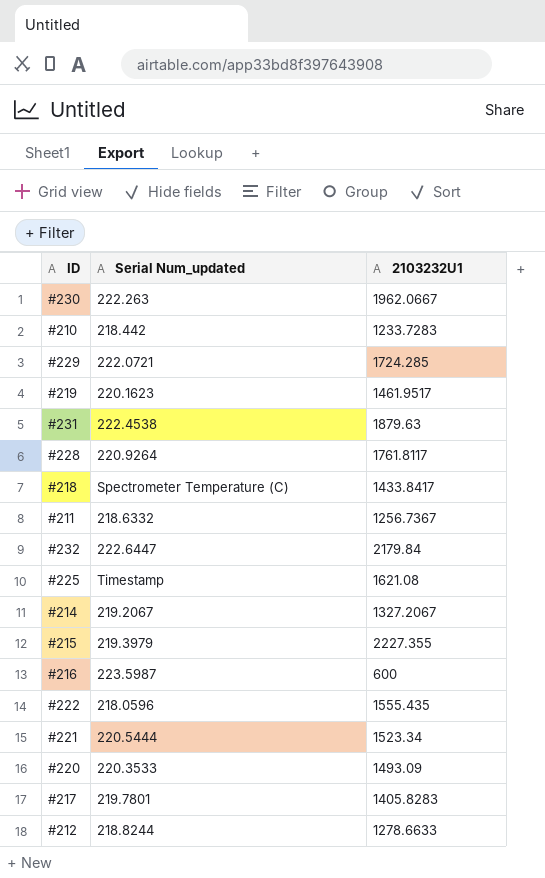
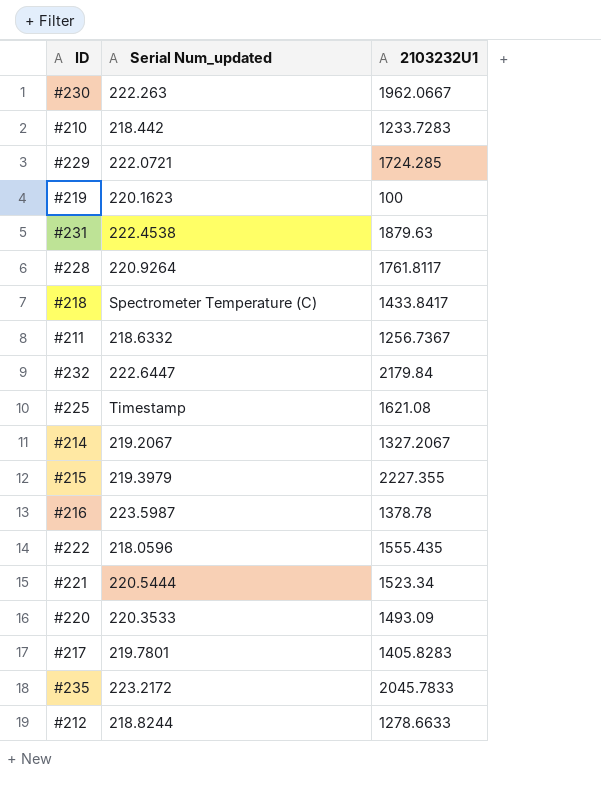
#219 | 2103232U1: 1461.9517 -> 100
#216 | 2103232U1: 600 -> 1378.78
row #235: none -> 223.2172 | 2045.7833

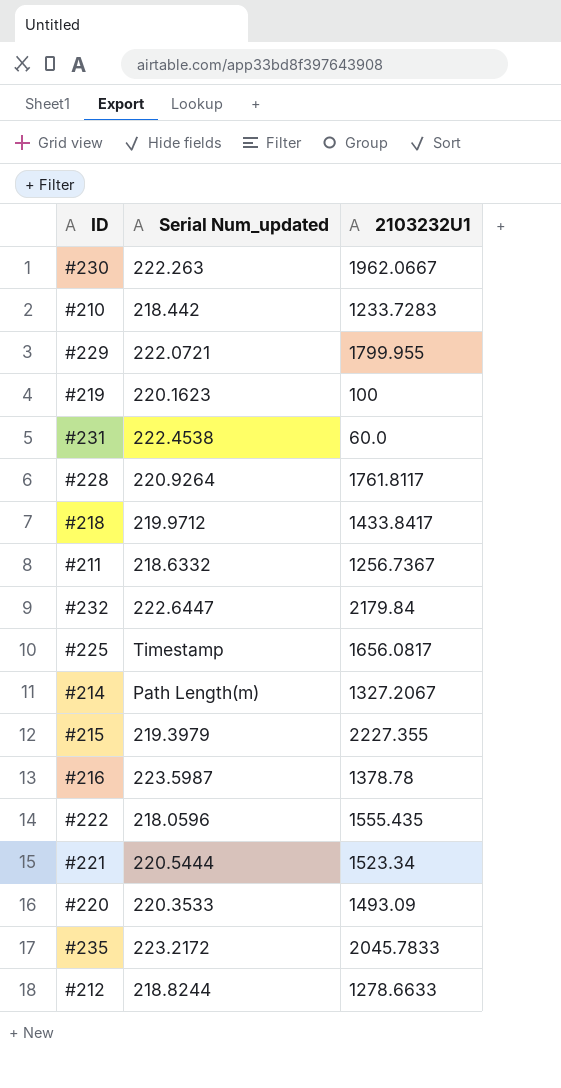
row #217: 219.7801 | 1405.8283 -> none
#229 | 2103232U1: 1724.285 -> 1799.955
#231 | 2103232U1: 1879.63 -> 60.0
#218 | Serial Num_updated: Spectrometer Temperature (C) -> 219.9712
#225 | 2103232U1: 1621.08 -> 1656.0817
#214 | Serial Num_updated: 219.2067 -> Path Length(m)

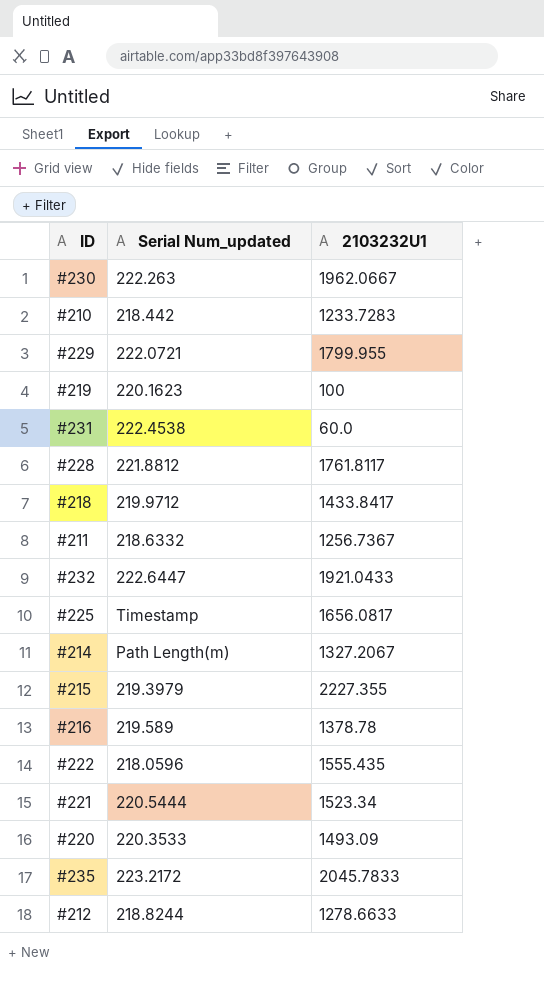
#228 | Serial Num_updated: 220.9264 -> 221.8812
#232 | 2103232U1: 2179.84 -> 1921.0433
#216 | Serial Num_updated: 223.5987 -> 219.589

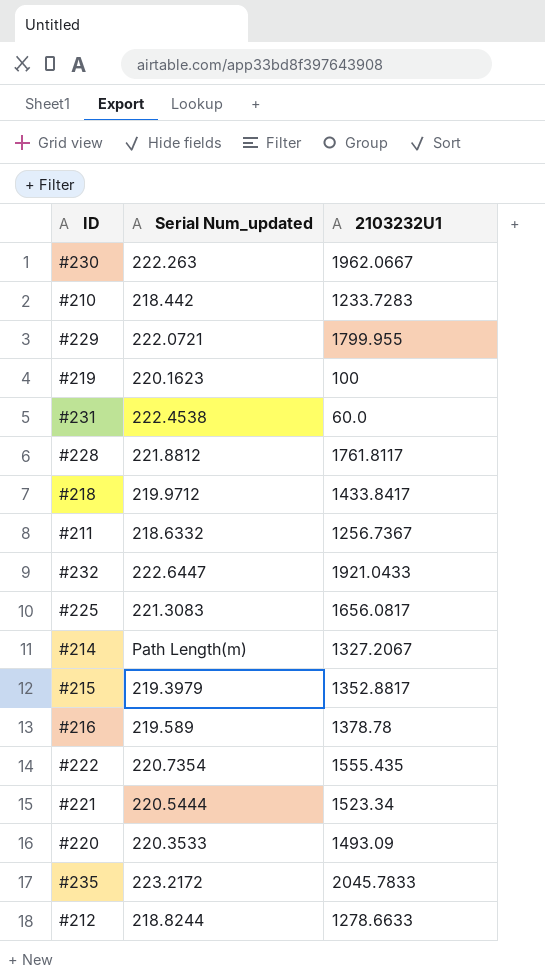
#225 | Serial Num_updated: Timestamp -> 221.3083
#215 | 2103232U1: 2227.355 -> 1352.8817
#222 | Serial Num_updated: 218.0596 -> 220.7354

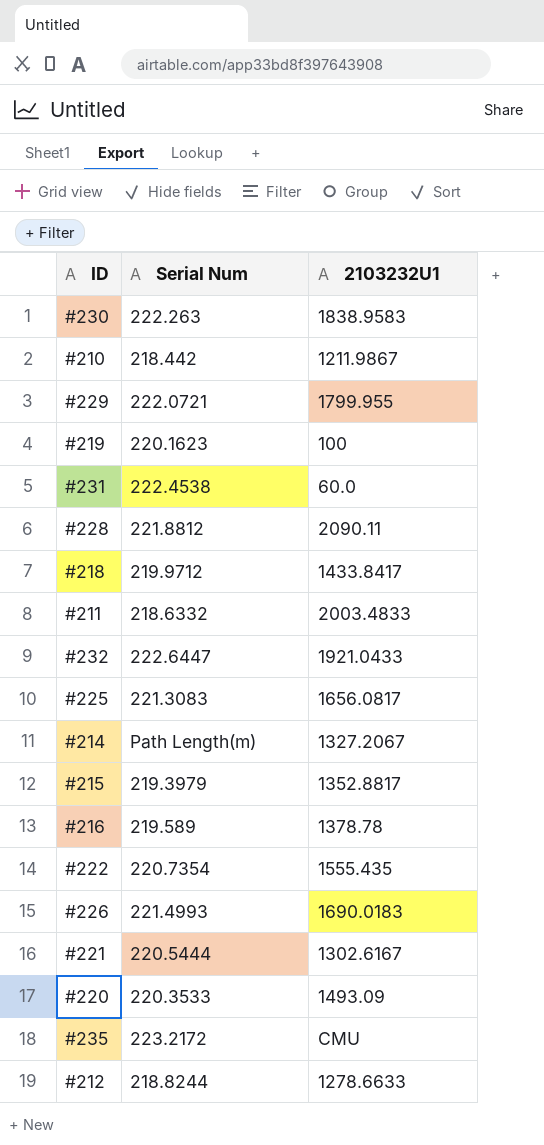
column name: Serial Num_updated -> Serial Num
#230 | 2103232U1: 1962.0667 -> 1838.9583
#210 | 2103232U1: 1233.7283 -> 1211.9867
#228 | 2103232U1: 1761.8117 -> 2090.11
#211 | 2103232U1: 1256.7367 -> 2003.4833
row #226: none -> 221.4993 | 1690.0183
#221 | 2103232U1: 1523.34 -> 1302.6167
#235 | 2103232U1: 2045.7833 -> CMU

